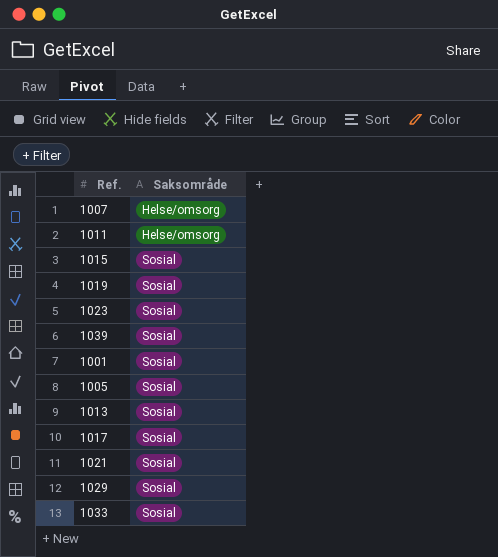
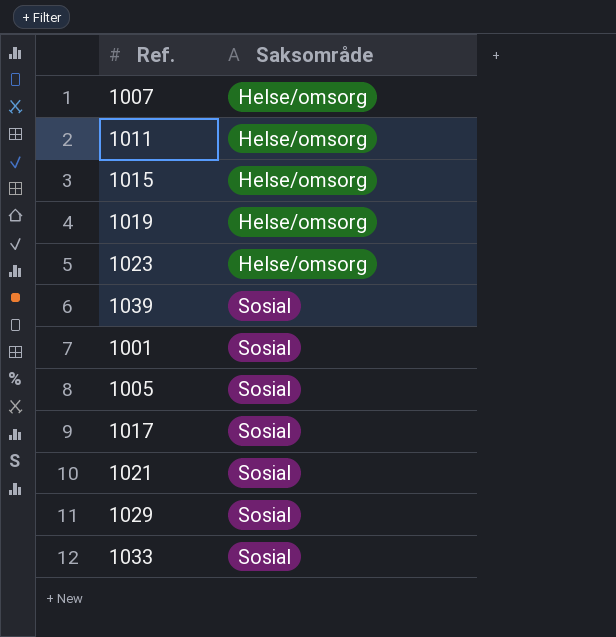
row 1013: Sosial -> none
1015 | Saksområde: Sosial -> Helse/omsorg
1019 | Saksområde: Sosial -> Helse/omsorg
1023 | Saksområde: Sosial -> Helse/omsorg

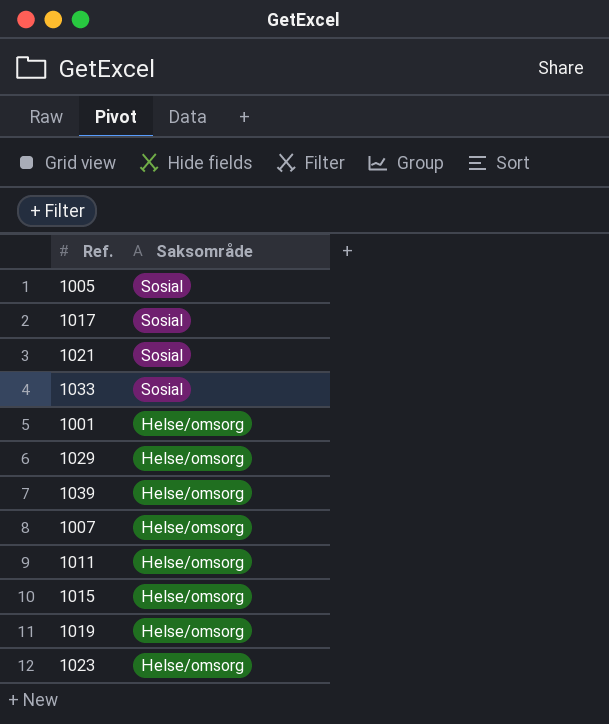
row order: Saksområde ascending -> Saksområde descending
1001 | Saksområde: Sosial -> Helse/omsorg
1029 | Saksområde: Sosial -> Helse/omsorg
1039 | Saksområde: Sosial -> Helse/omsorg

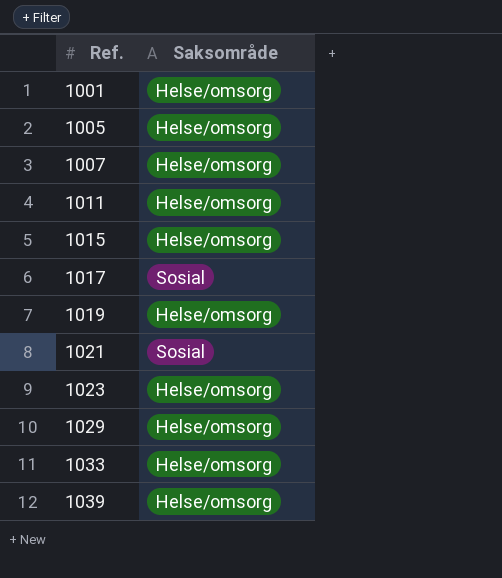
row order: Saksområde descending -> Ref. ascending
1005 | Saksområde: Sosial -> Helse/omsorg
1033 | Saksområde: Sosial -> Helse/omsorg

